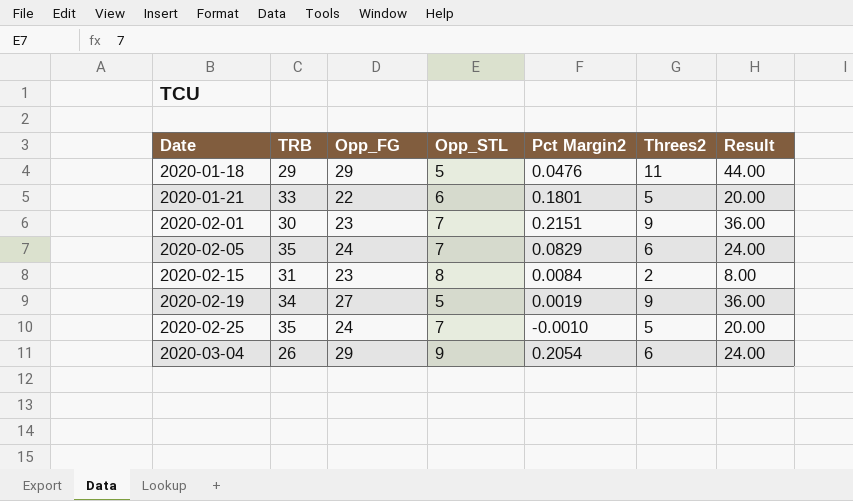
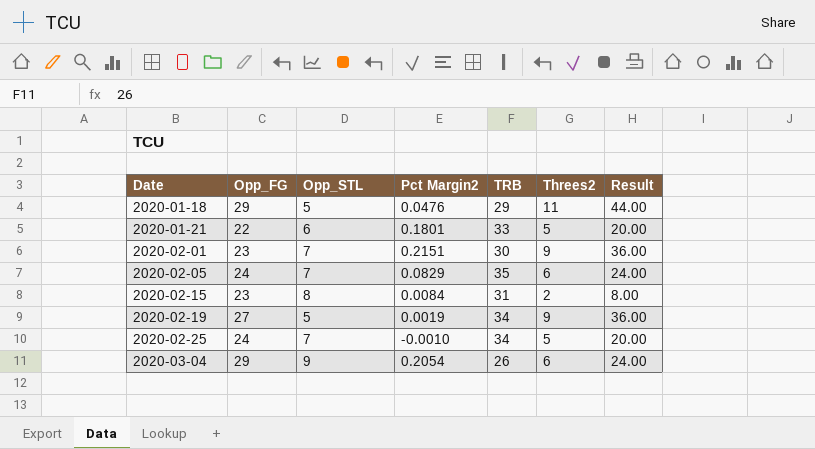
column TRB | position: 2 -> 5
2020-02-25 | TRB: 35 -> 34

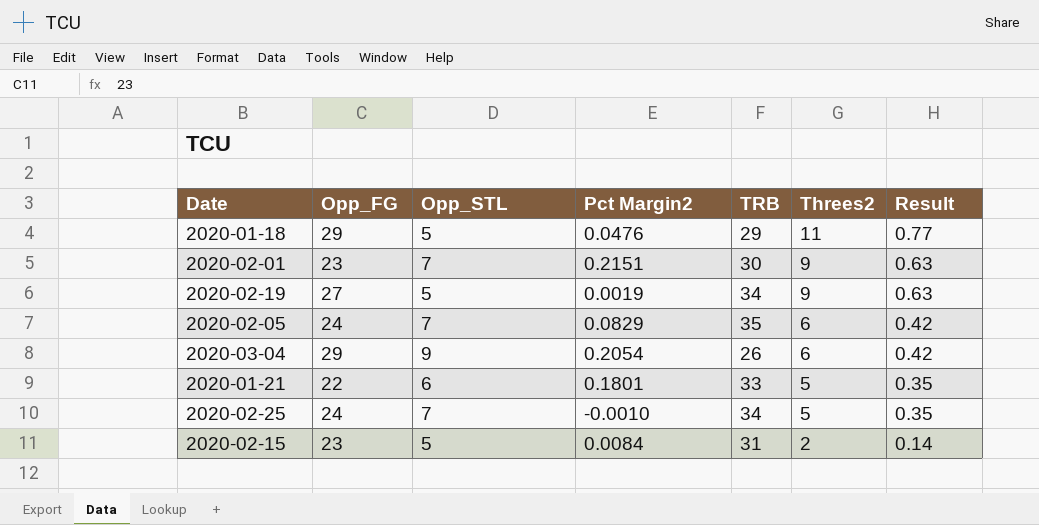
row order: Date ascending -> Threes2 descending
column Result | formula: [Threes2] * 4 -> [Threes2] * 0.07
2020-02-15 | Opp_STL: 8 -> 5

